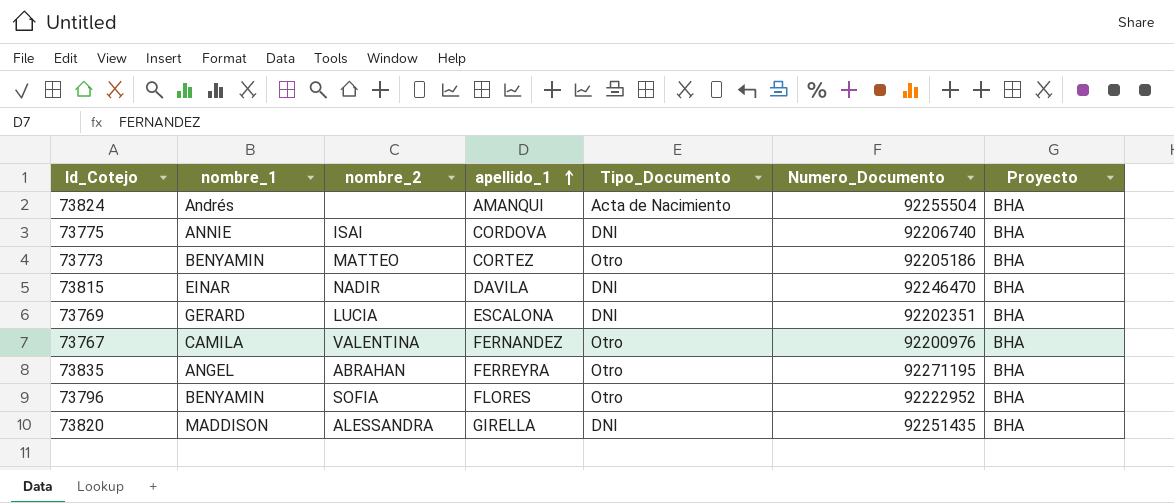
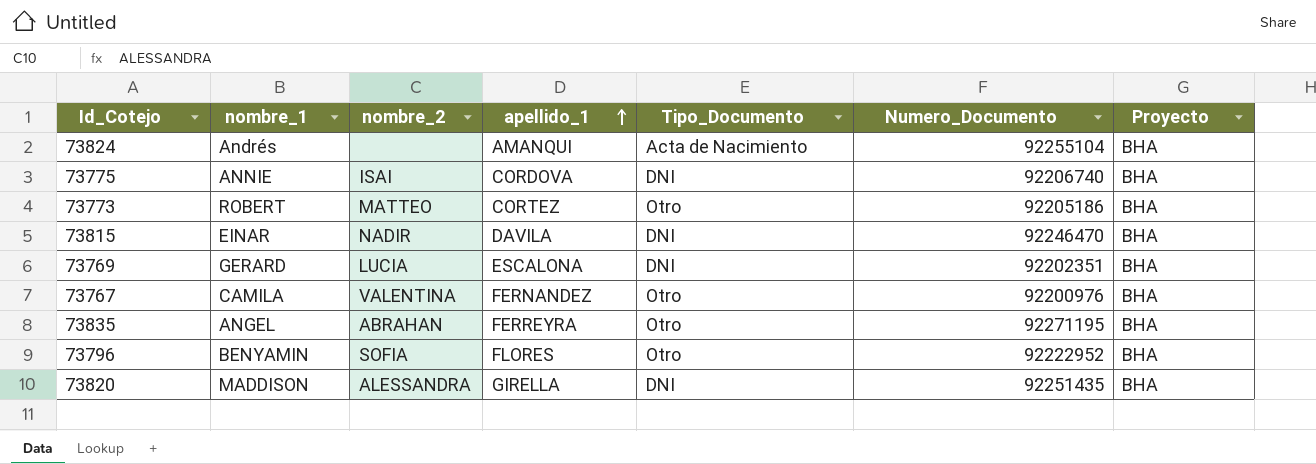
73824 | Numero_Documento: 92255504 -> 92255104
73773 | nombre_1: BENYAMIN -> ROBERT

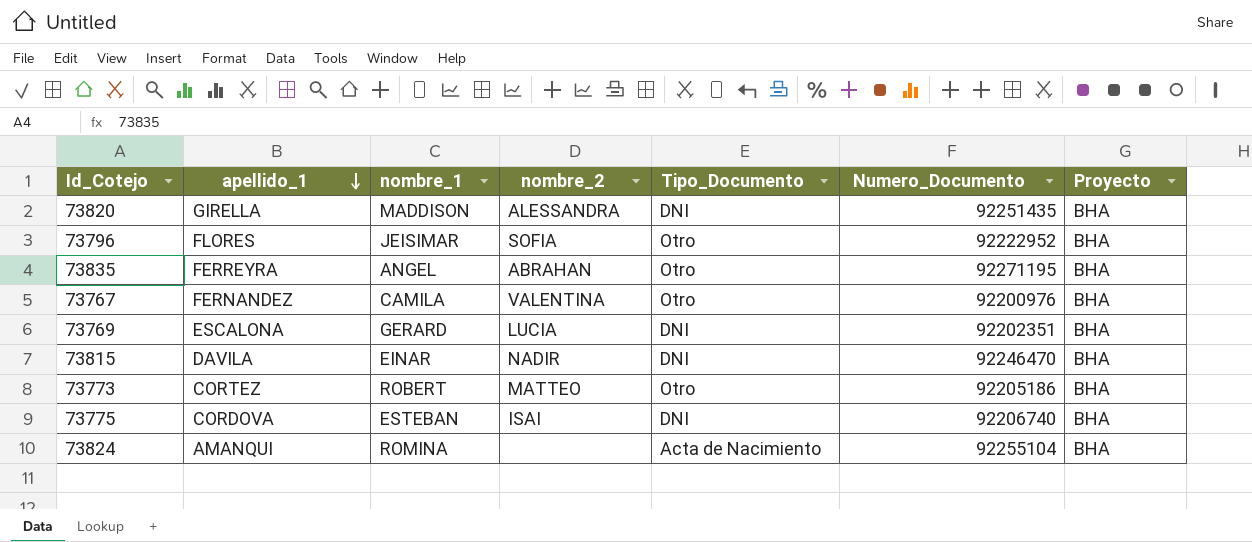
row order: apellido_1 ascending -> apellido_1 descending
column apellido_1 | position: 4 -> 2
73796 | nombre_1: BENYAMIN -> JEISIMAR
73775 | nombre_1: ANNIE -> ESTEBAN
73824 | nombre_1: Andrés -> ROMINA

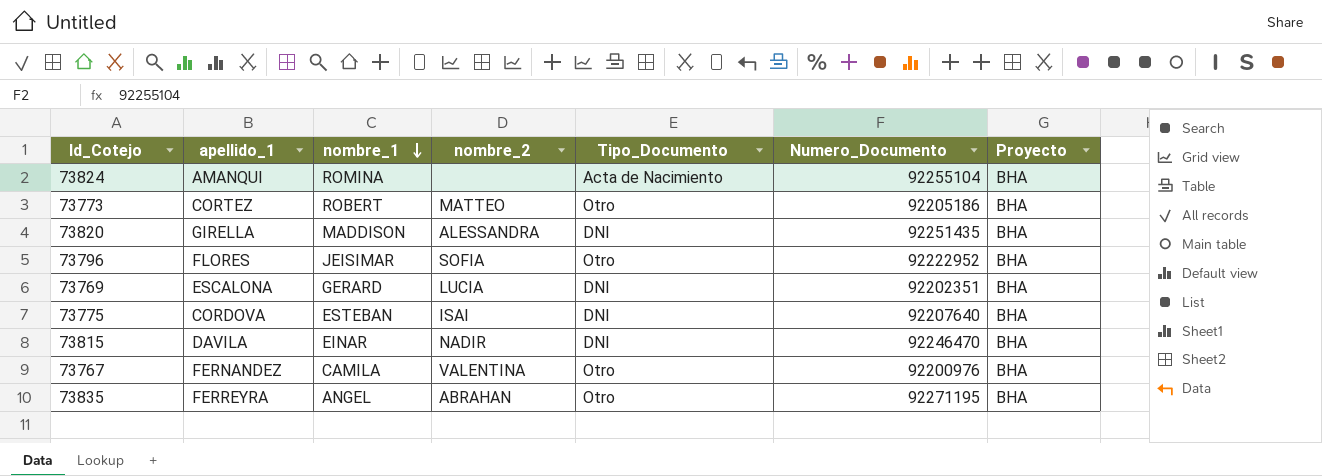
row order: apellido_1 descending -> nombre_1 descending
73775 | Numero_Documento: 92206740 -> 92207640

